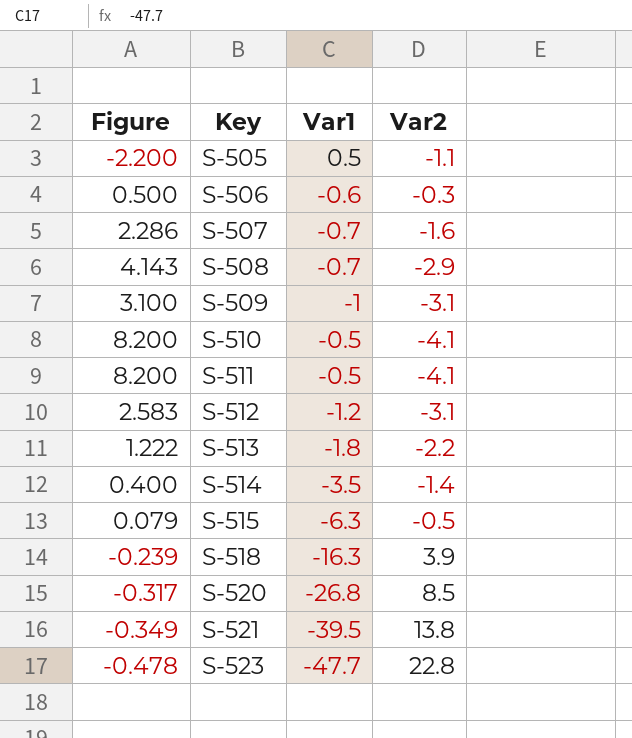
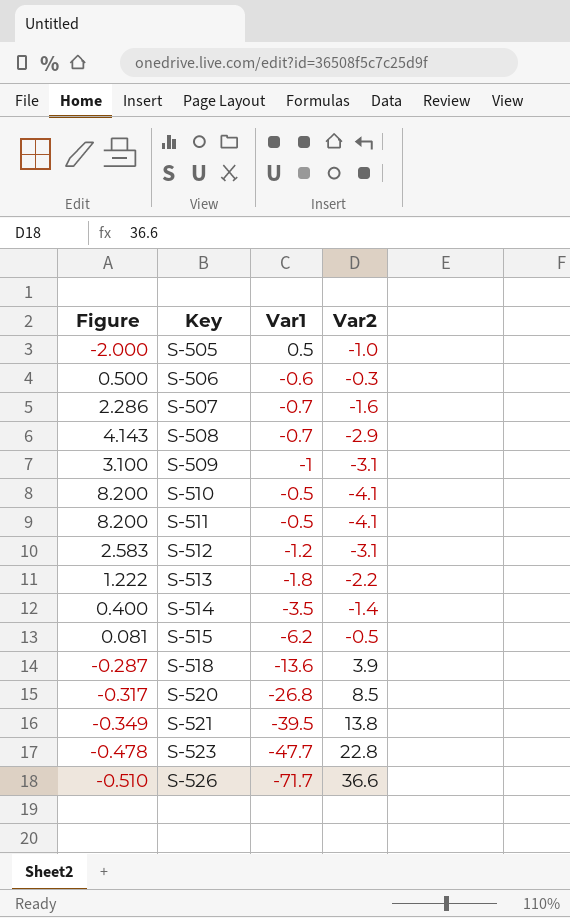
S-505 | Figure: -2.200 -> -2.000
S-505 | Var2: -1.1 -> -1.0
S-515 | Figure: 0.079 -> 0.081
S-515 | Var1: -6.3 -> -6.2
S-518 | Figure: -0.239 -> -0.287
S-518 | Var1: -16.3 -> -13.6
row S-526: none -> -0.510 | -71.7 | 36.6

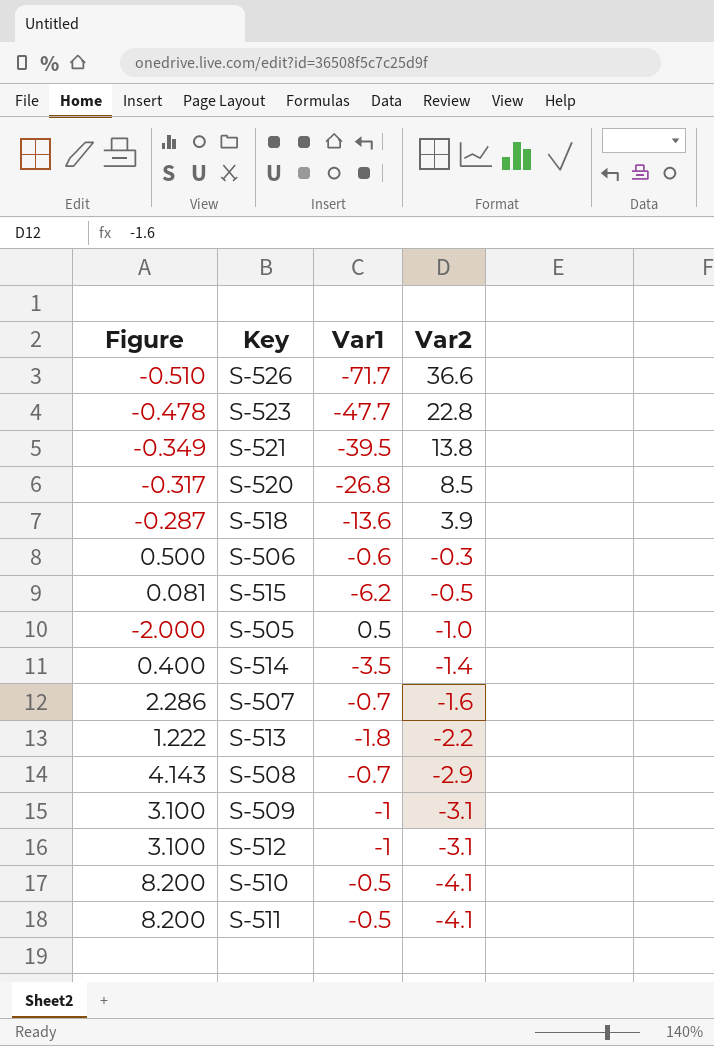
row order: Key ascending -> Var2 descending
S-512 | Figure: 2.583 -> 3.100
S-512 | Var1: -1.2 -> -1

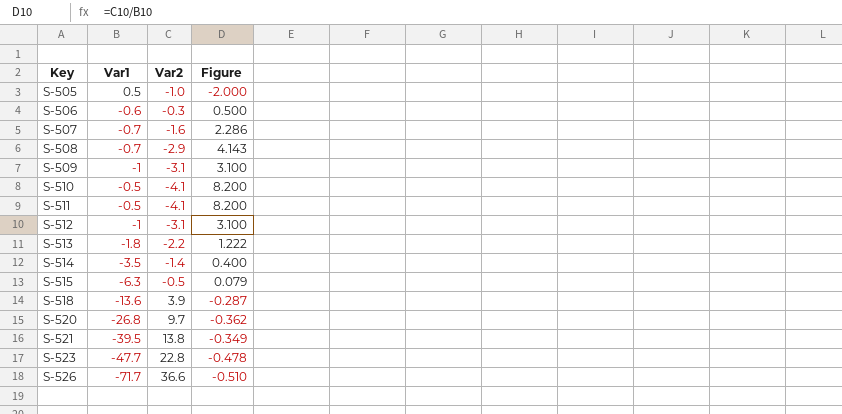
row order: Var2 descending -> Key ascending
column Figure | position: 1 -> 4
S-515 | Var1: -6.2 -> -6.3
S-515 | Figure: 0.081 -> 0.079
S-520 | Var2: 8.5 -> 9.7
S-520 | Figure: -0.317 -> -0.362

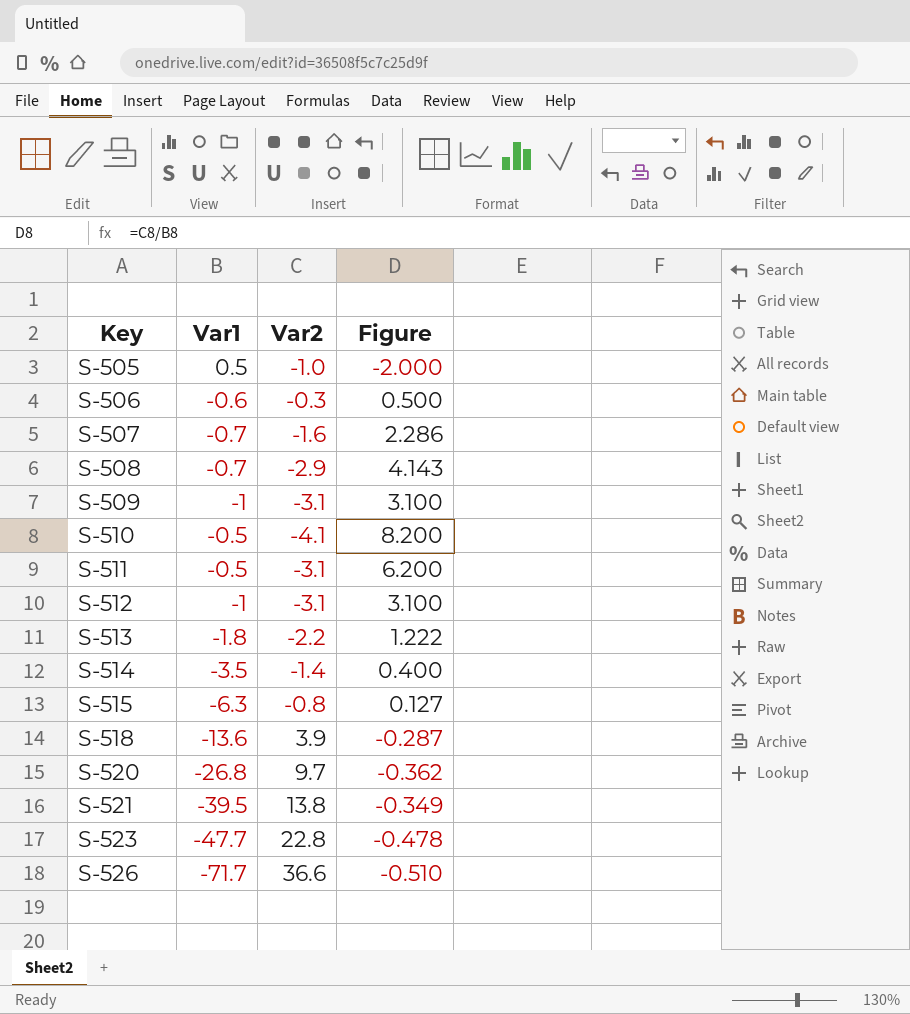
S-511 | Var2: -4.1 -> -3.1
S-511 | Figure: 8.200 -> 6.200
S-515 | Var2: -0.5 -> -0.8
S-515 | Figure: 0.079 -> 0.127

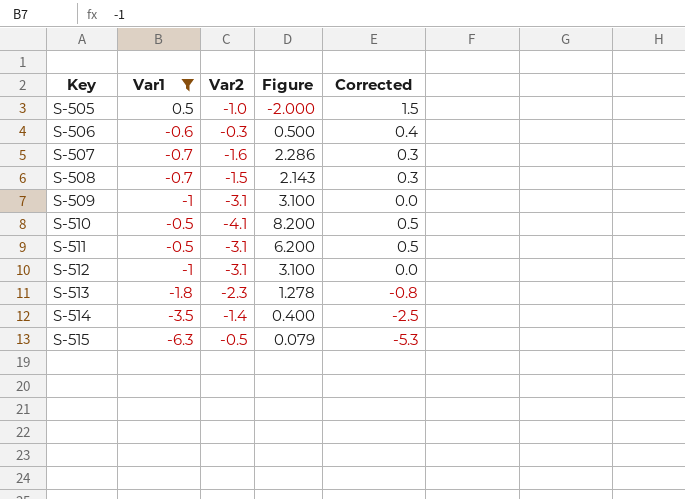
filter: none -> Var1 >= -6.3
column Corrected | formula: none -> [Var1] + 1
S-508 | Var2: -2.9 -> -1.5
S-508 | Figure: 4.143 -> 2.143
S-513 | Var2: -2.2 -> -2.3
S-513 | Figure: 1.222 -> 1.278
S-515 | Var2: -0.8 -> -0.5
S-515 | Figure: 0.127 -> 0.079

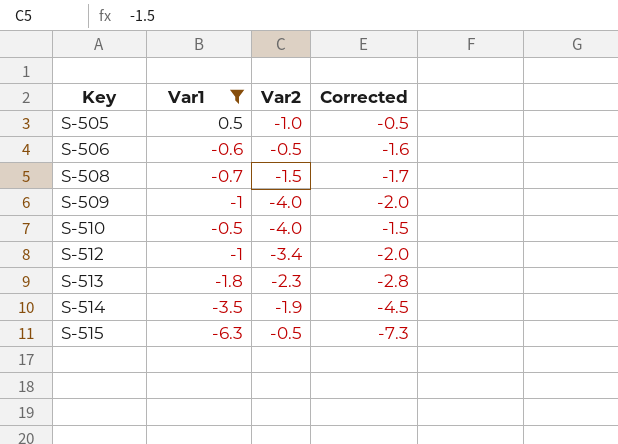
column Figure | formula: [Var2] / [Var1] -> none
column Corrected | formula: [Var1] + 1 -> [Var1] - 1
row S-507: -0.7 | -1.6 | 2.286 | 0.3 -> none
row S-511: -0.5 | -3.1 | 6.200 | 0.5 -> none
S-506 | Var2: -0.3 -> -0.5
S-509 | Var2: -3.1 -> -4.0
S-510 | Var2: -4.1 -> -4.0
S-512 | Var2: -3.1 -> -3.4
S-514 | Var2: -1.4 -> -1.9

